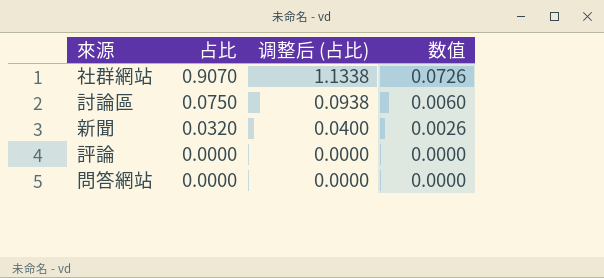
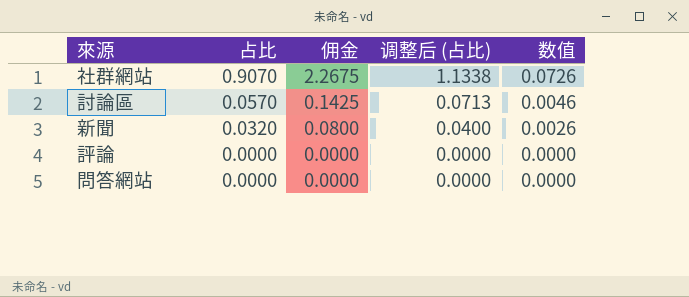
column 佣金 | formula: none -> [占比] * 2.5
討論區 | 占比: 0.0750 -> 0.0570
討論區 | 调整后 (占比): 0.0938 -> 0.0713
討論區 | 数值: 0.0060 -> 0.0046

